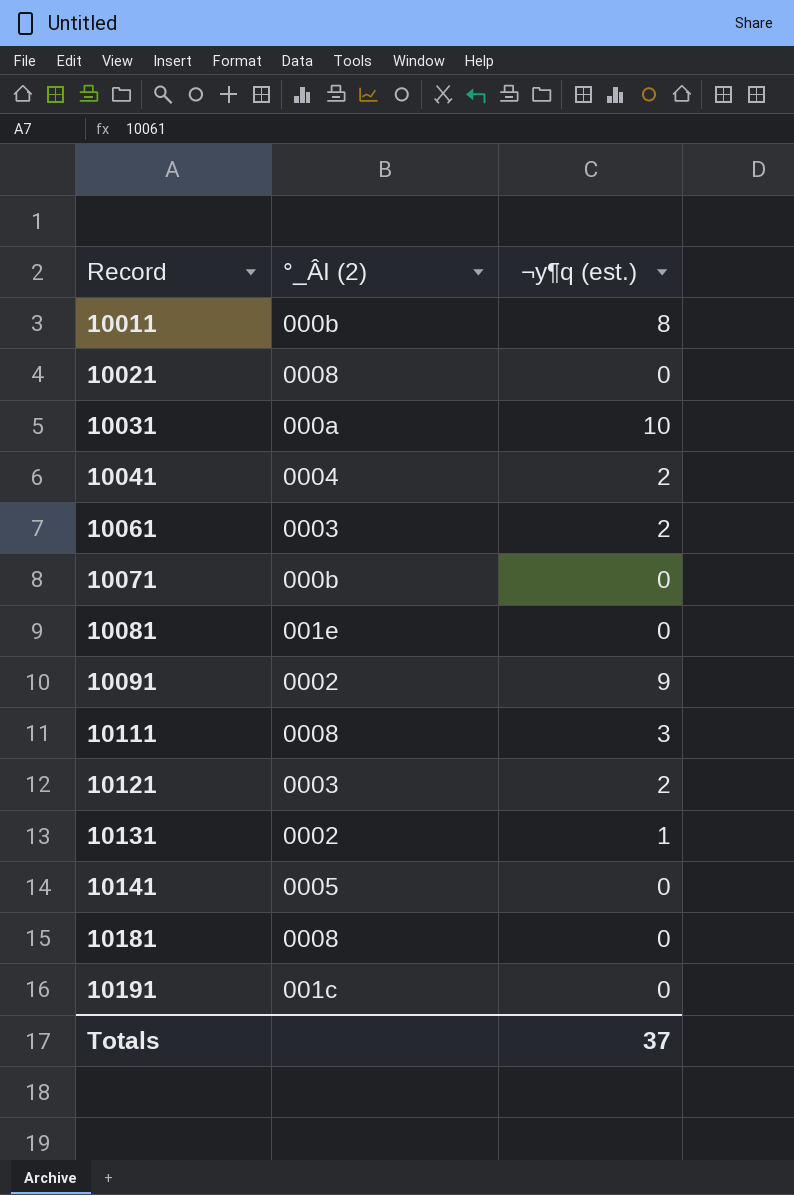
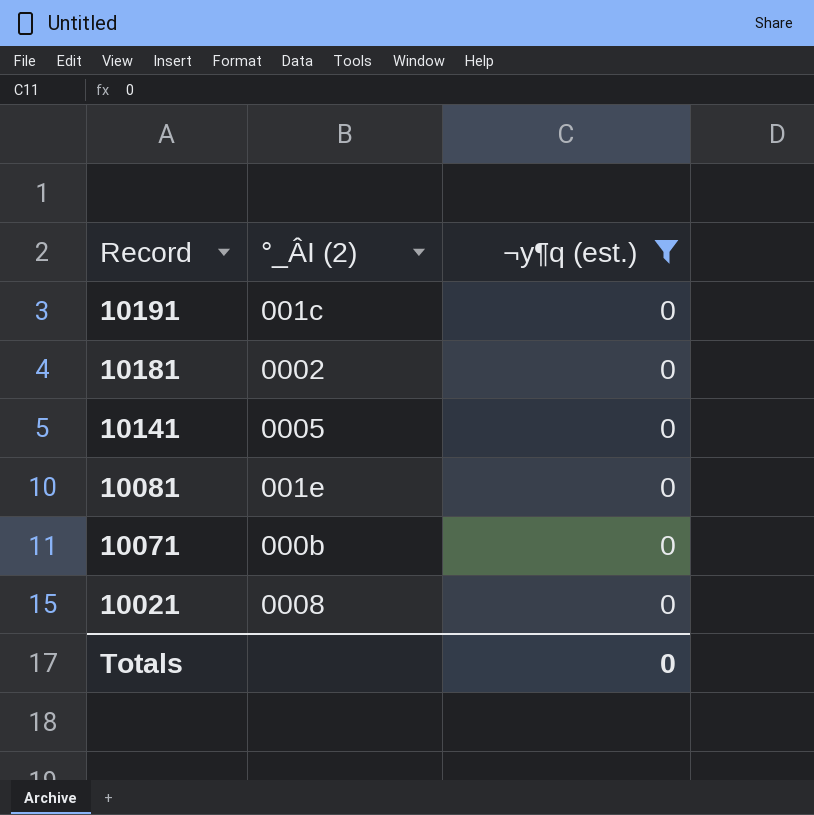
filter: none -> ¬y¶q (est.) = 0
row order: Record ascending -> Record descending
10181 | °_ÂI (2): 0008 -> 0002
Totals | ¬y¶q (est.): 37 -> 0

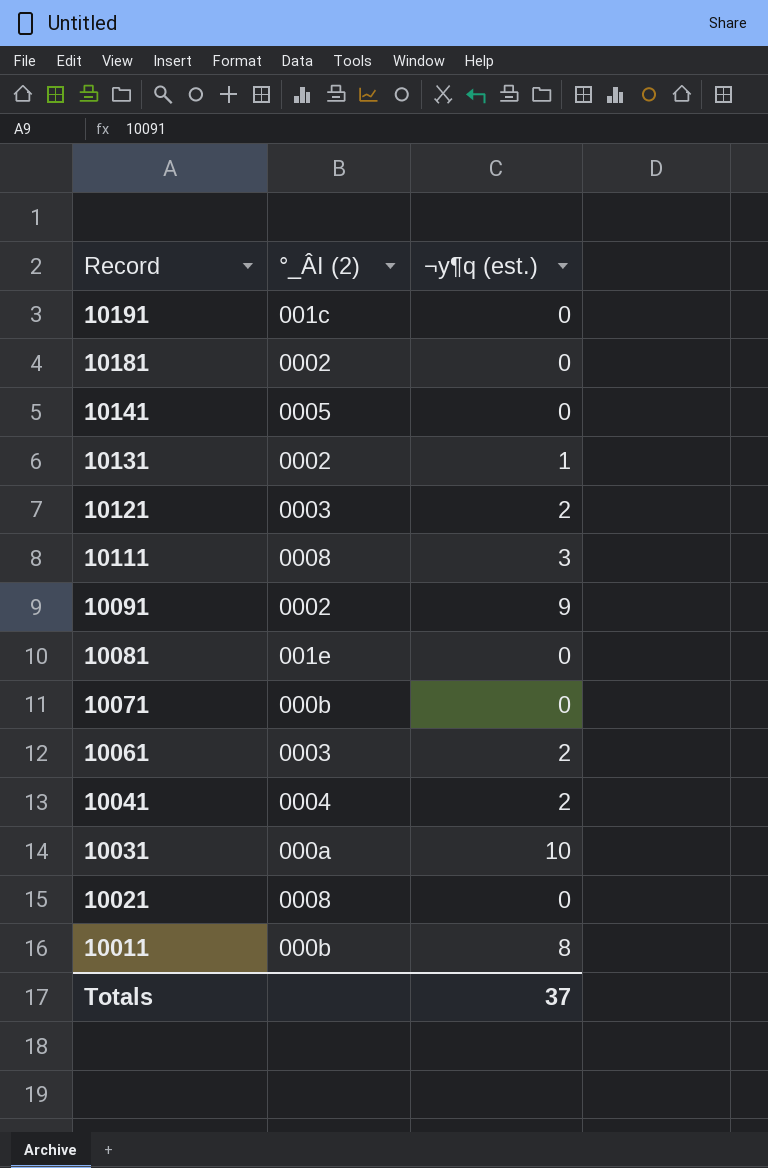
filter: ¬y¶q (est.) = 0 -> none
Totals | ¬y¶q (est.): 0 -> 37

